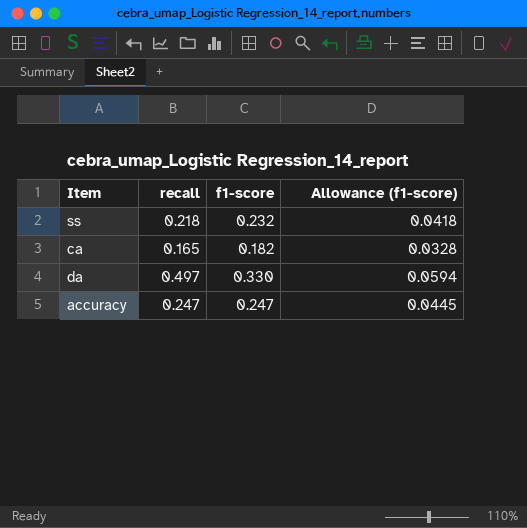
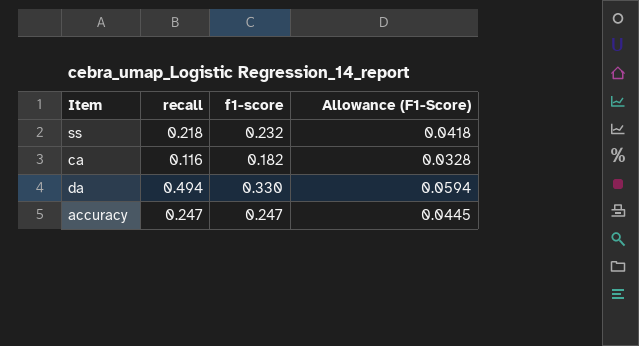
column name: Allowance (f1-score) -> Allowance (F1-Score)
ca | recall: 0.165 -> 0.116
da | recall: 0.497 -> 0.494

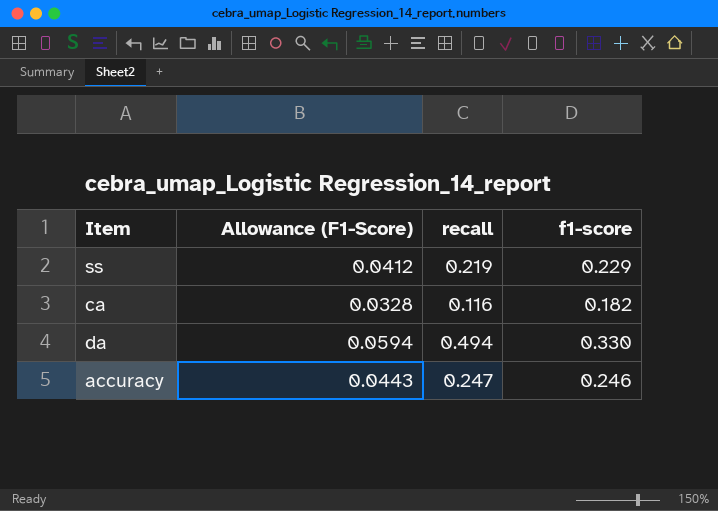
column Allowance (F1-Score) | position: 4 -> 2
ss | Allowance (F1-Score): 0.0418 -> 0.0412
ss | recall: 0.218 -> 0.219
ss | f1-score: 0.232 -> 0.229
accuracy | Allowance (F1-Score): 0.0445 -> 0.0443
accuracy | f1-score: 0.247 -> 0.246

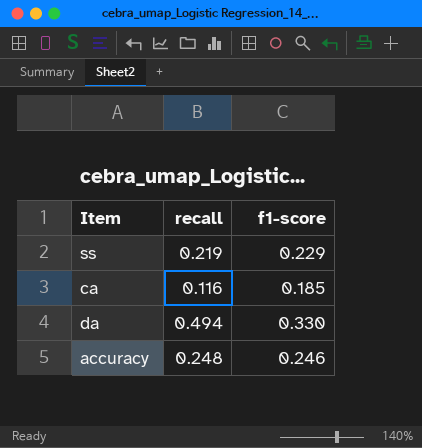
column Allowance (F1-Score) | formula: [f1-score] * 0.18 -> none
ca | f1-score: 0.182 -> 0.185
accuracy | recall: 0.247 -> 0.248

